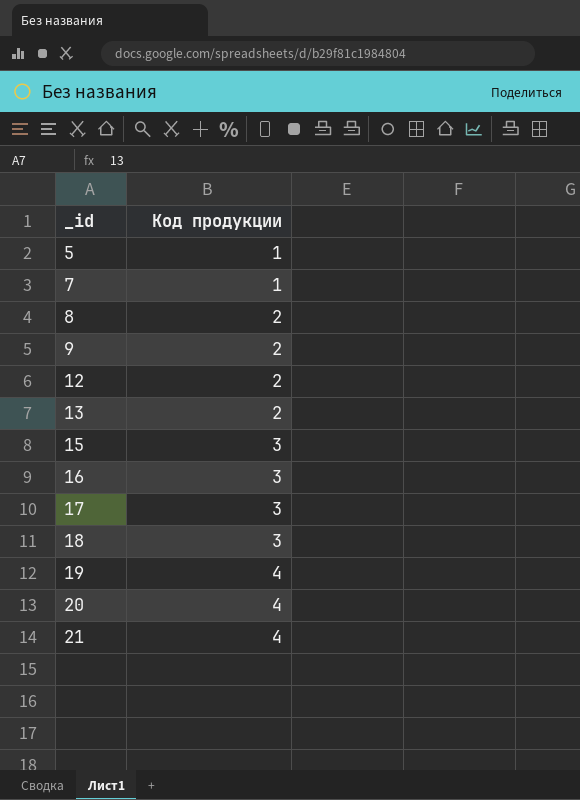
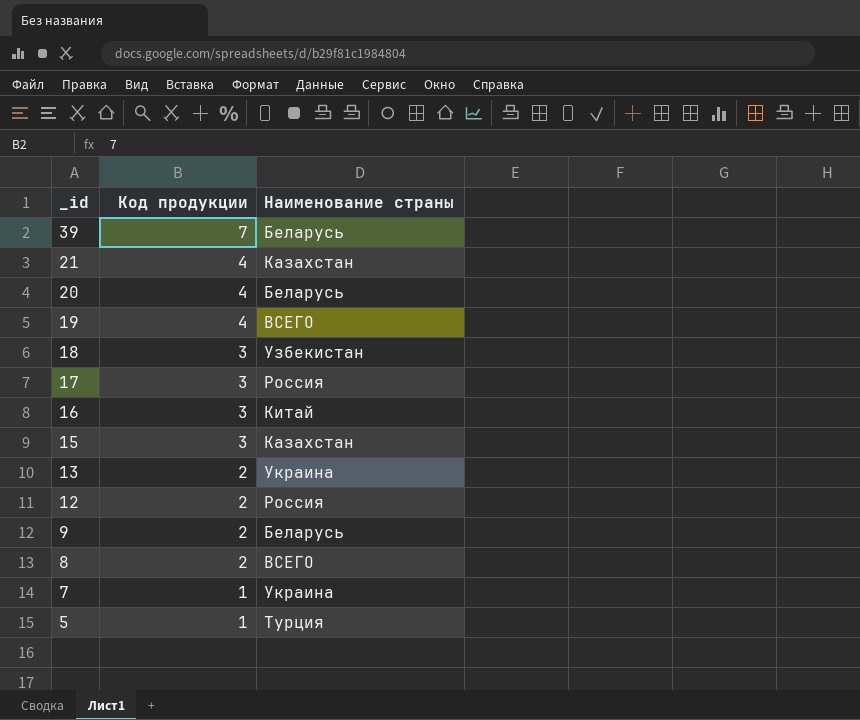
row order: _id ascending -> _id descending
column Наименование страны | position: none -> 3
row 39: none -> 7 | Белaрусь

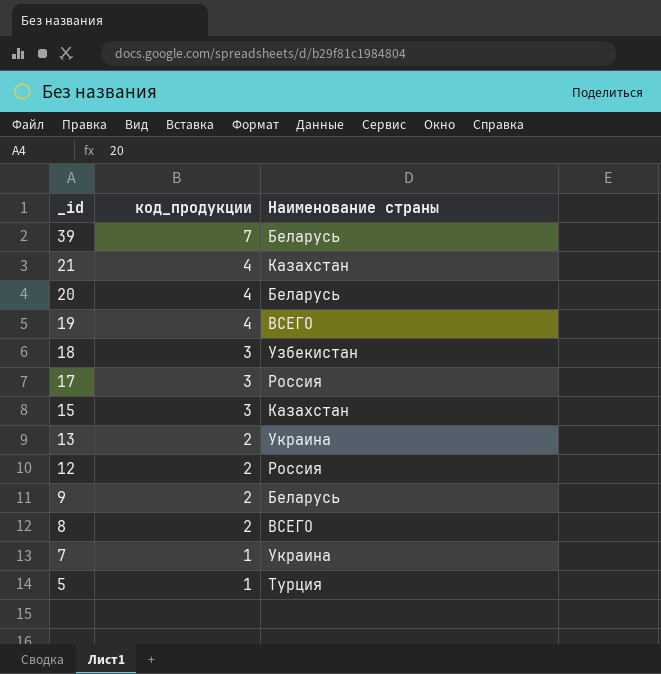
column name: Код продукции -> код_продукции
row 16: 3 | Китай -> none

